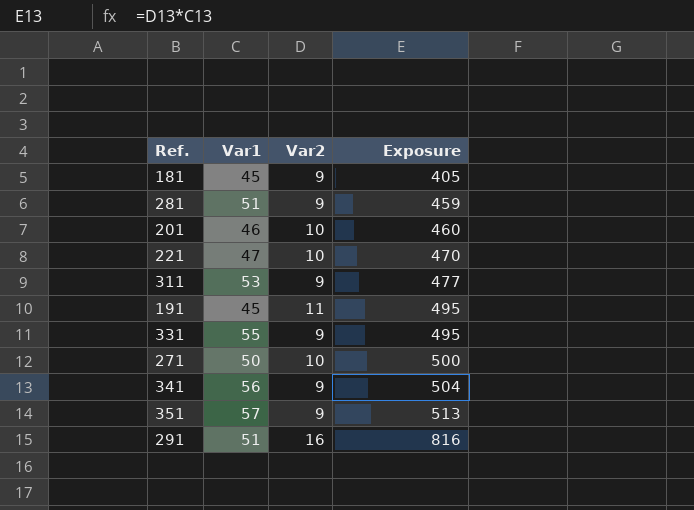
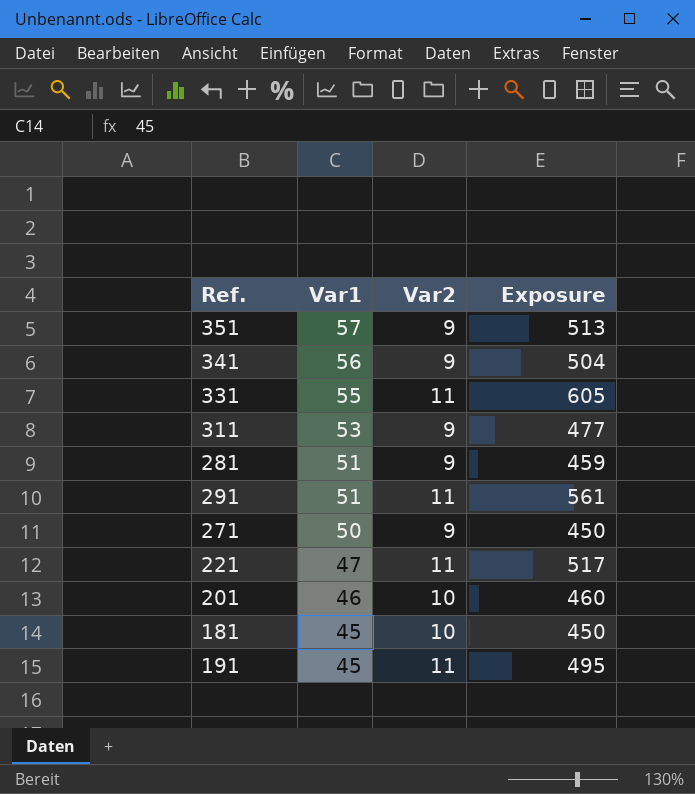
row order: Exposure ascending -> Var1 descending
331 | Var2: 9 -> 11
331 | Exposure: 495 -> 605
291 | Var2: 16 -> 11
291 | Exposure: 816 -> 561
271 | Var2: 10 -> 9
271 | Exposure: 500 -> 450
221 | Var2: 10 -> 11
221 | Exposure: 470 -> 517
181 | Var2: 9 -> 10
181 | Exposure: 405 -> 450

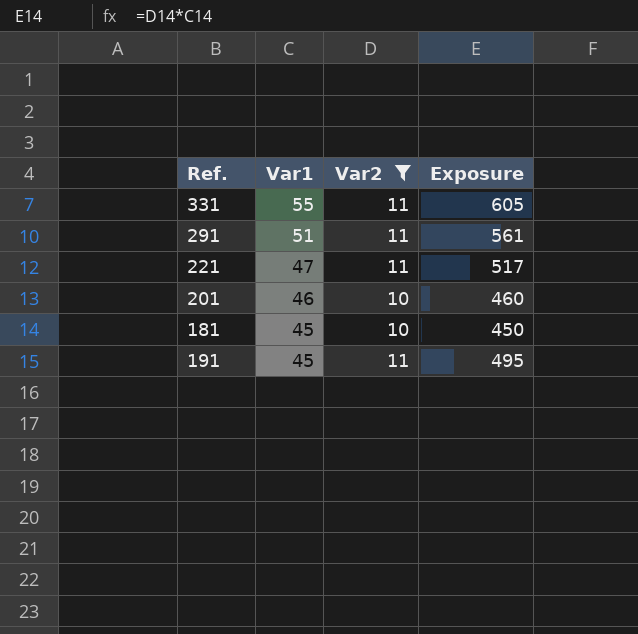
filter: none -> Var2 != 9

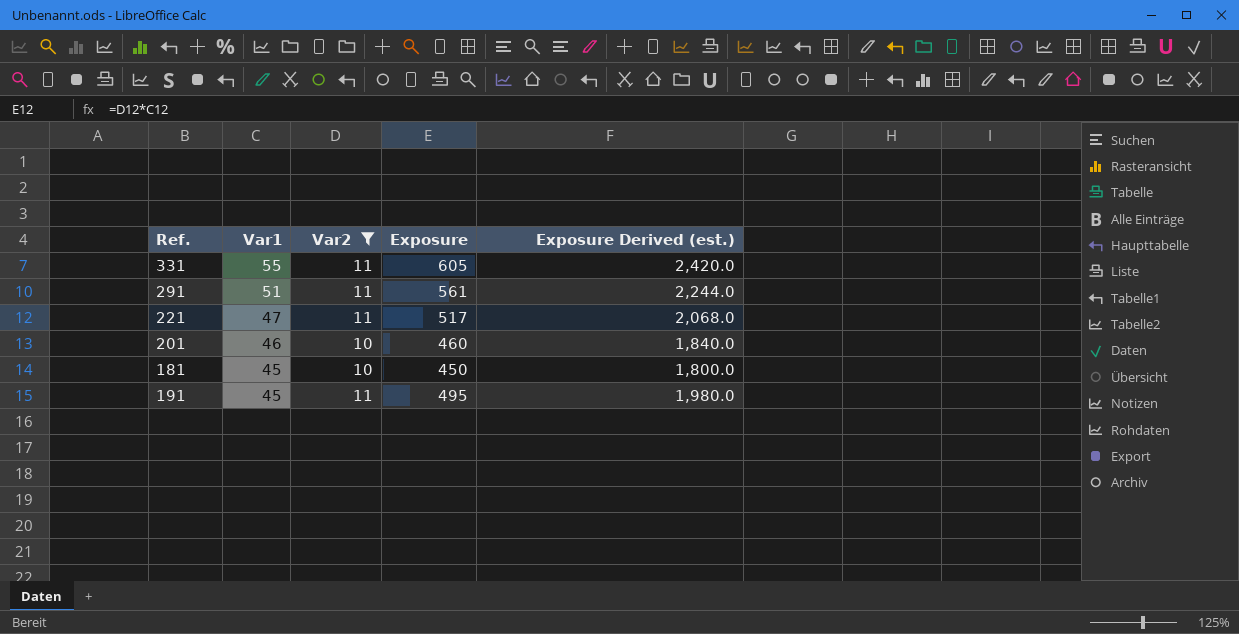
column Exposure Derived (est.) | formula: none -> [Exposure] * 4

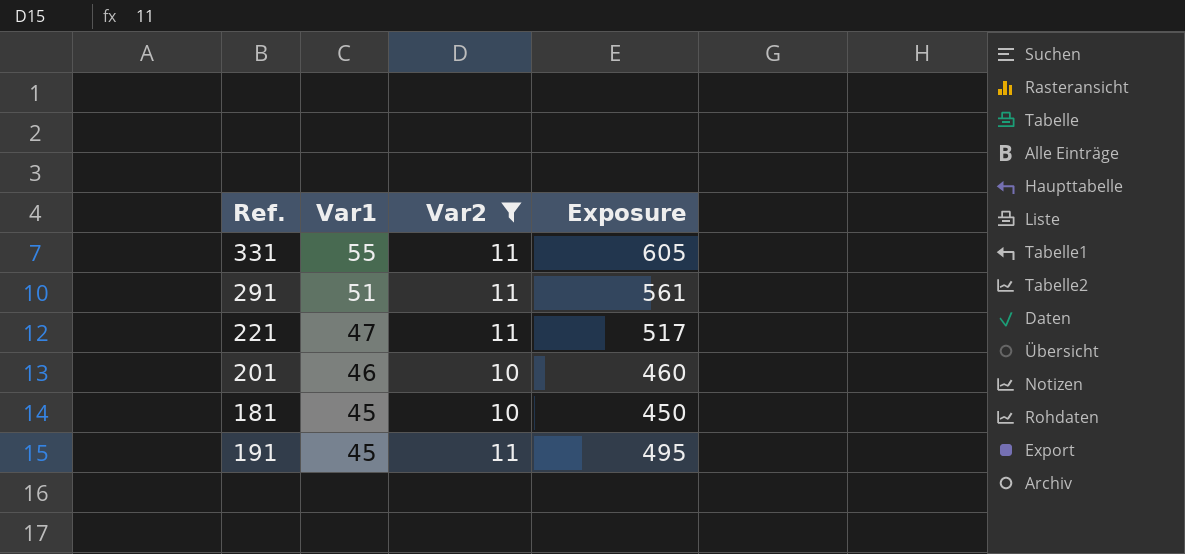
column Exposure Derived (est.) | formula: [Exposure] * 4 -> none

